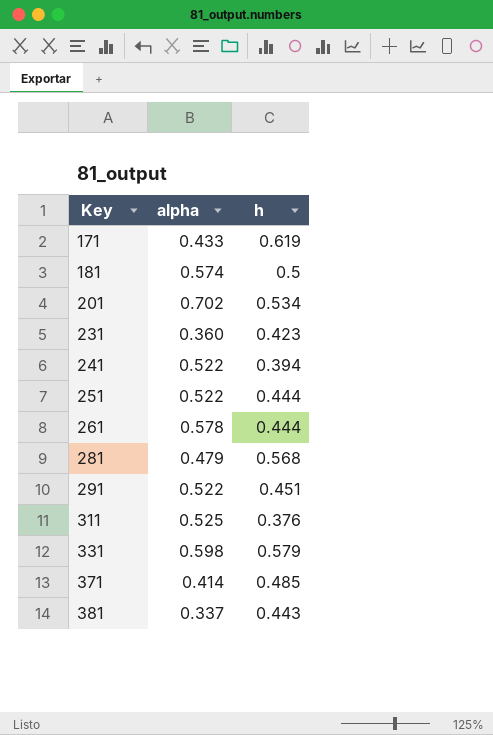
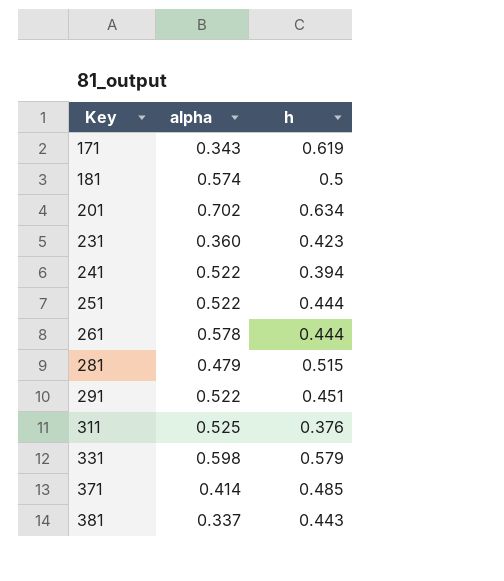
171 | alpha: 0.433 -> 0.343
201 | h: 0.534 -> 0.634
281 | h: 0.568 -> 0.515

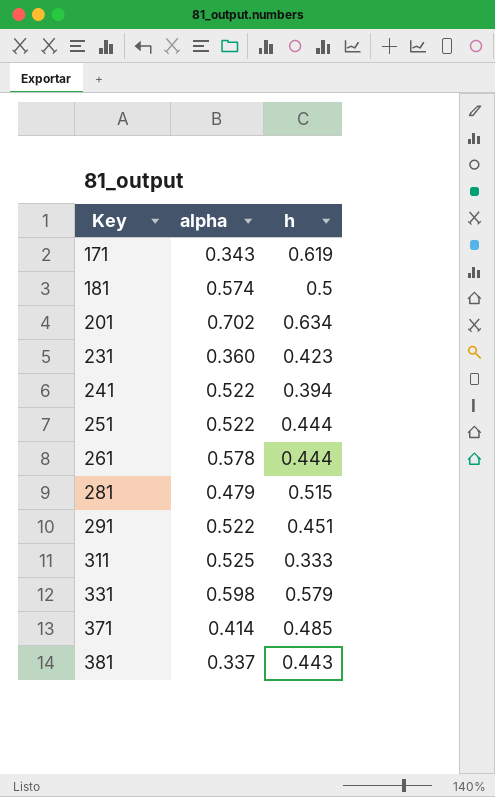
311 | h: 0.376 -> 0.333

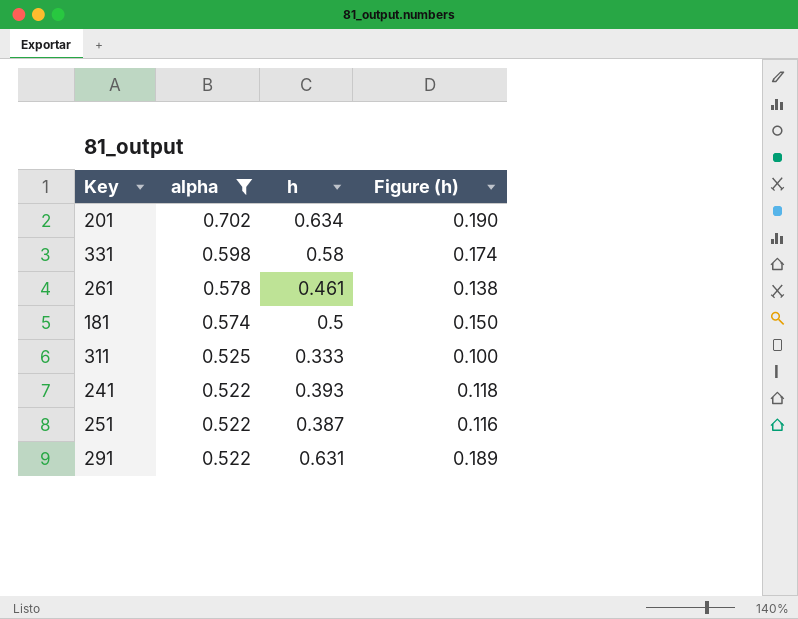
filter: none -> alpha >= 0.522
row order: Key ascending -> alpha descending
column Figure (h) | formula: none -> [h] * 0.3
331 | h: 0.579 -> 0.58
261 | h: 0.444 -> 0.461
241 | h: 0.394 -> 0.393
251 | h: 0.444 -> 0.387
291 | h: 0.451 -> 0.631

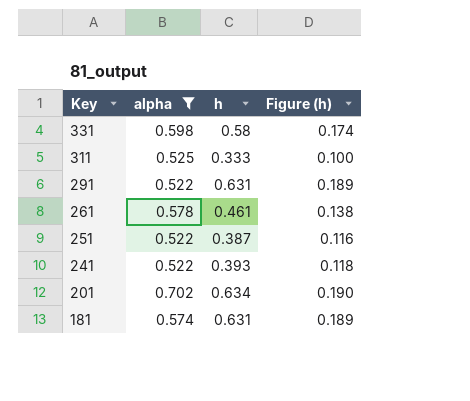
row order: alpha descending -> Key descending
181 | h: 0.5 -> 0.631
181 | Figure (h): 0.150 -> 0.189

